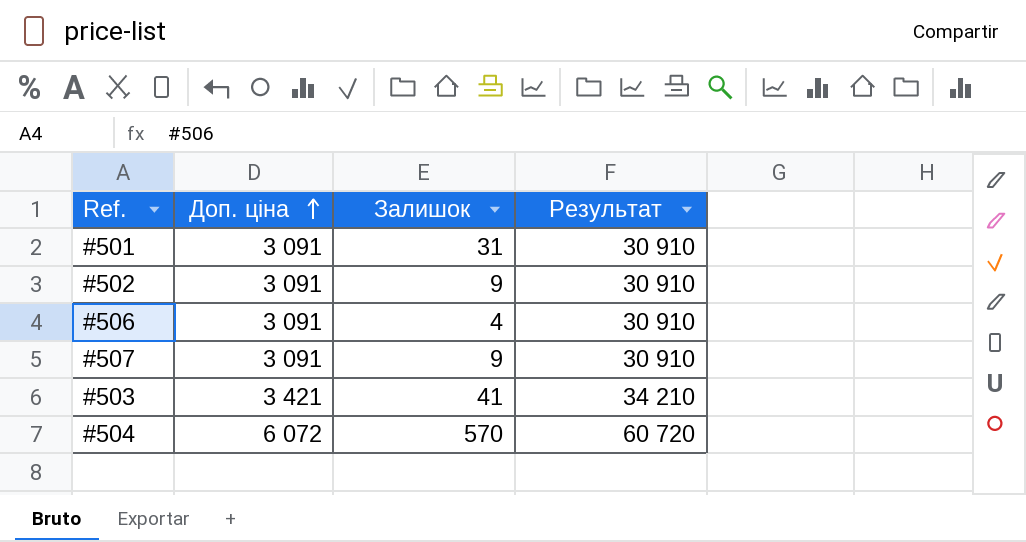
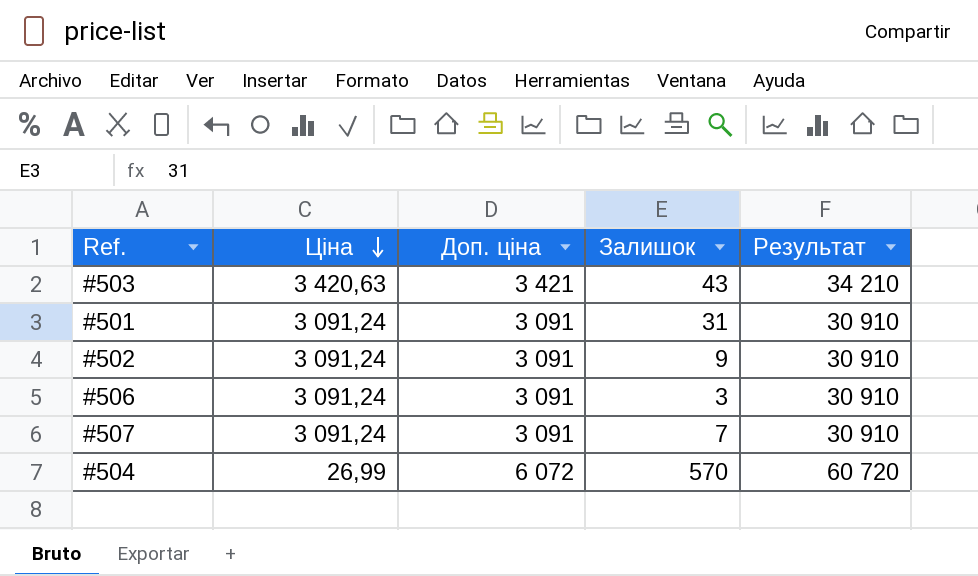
row order: Доп. ціна ascending -> Ціна descending
column Ціна | position: none -> 2
#503 | Залишок: 41 -> 43
#506 | Залишок: 4 -> 3
#507 | Залишок: 9 -> 7

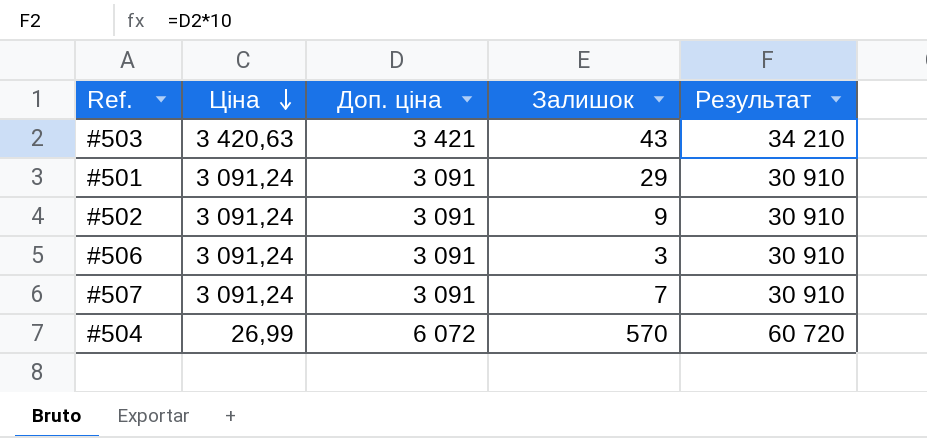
#501 | Залишок: 31 -> 29

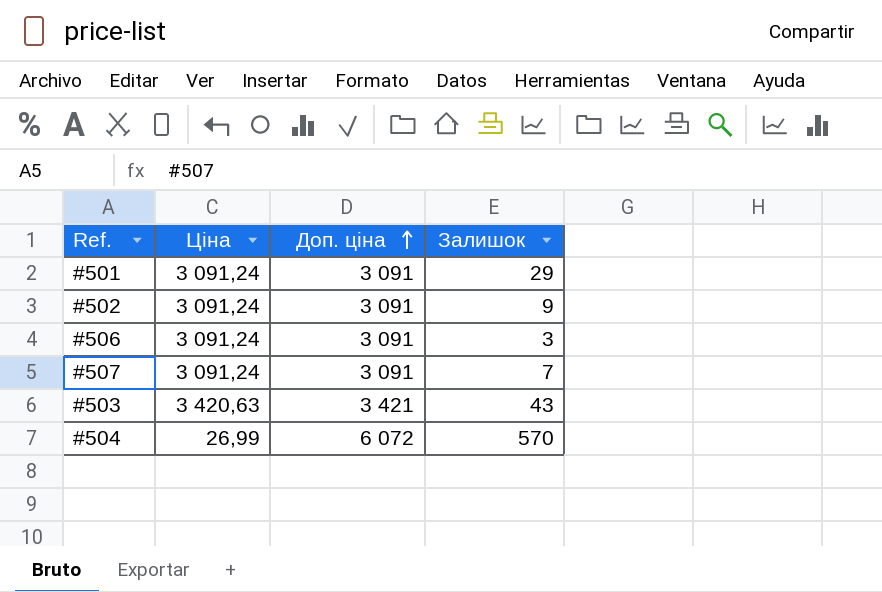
row order: Ціна descending -> Доп. ціна ascending
column Результат | formula: [Доп. ціна] * 10 -> none

